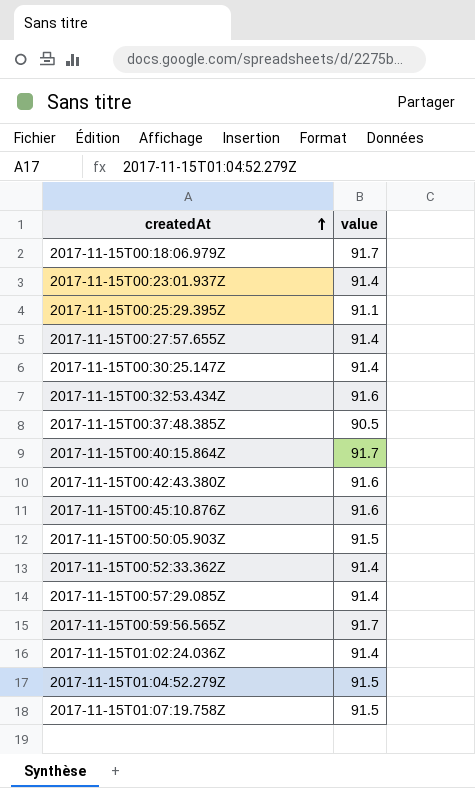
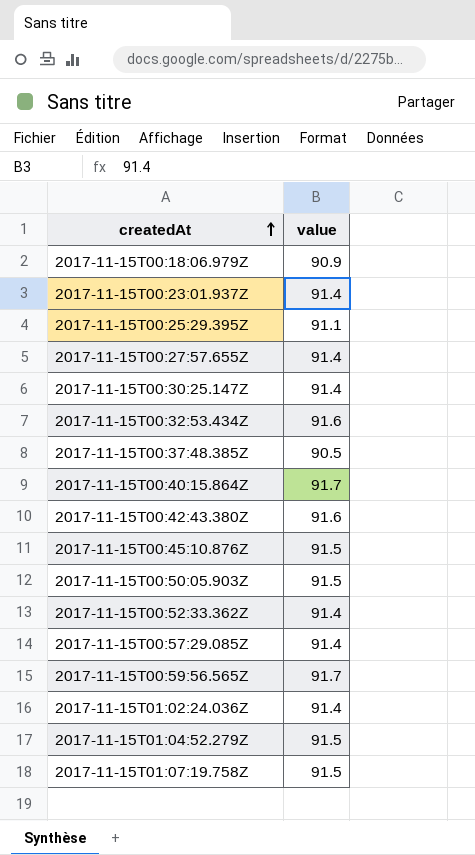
2017-11-15T00:18:06.979Z | value: 91.7 -> 90.9
2017-11-15T00:45:10.876Z | value: 91.6 -> 91.5

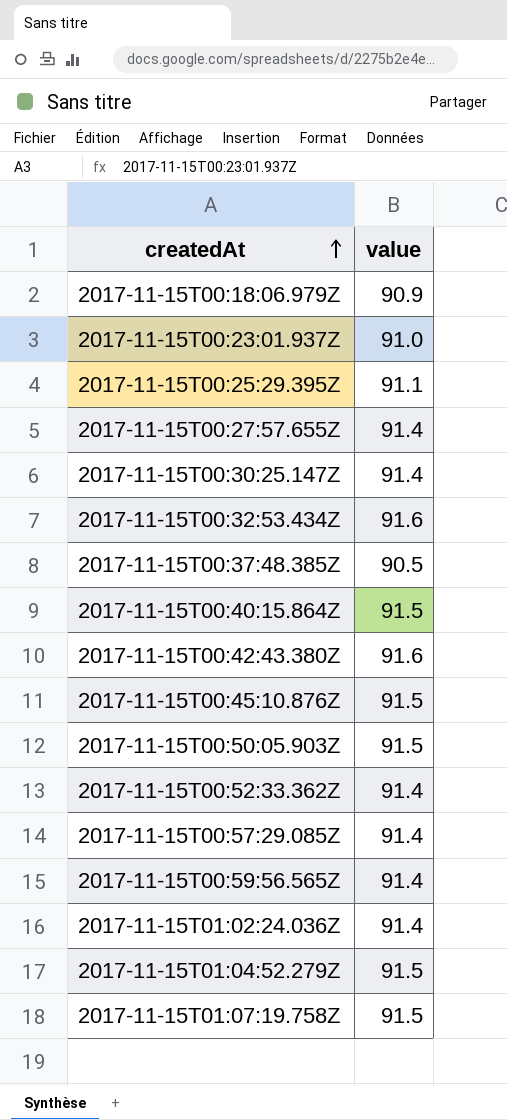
2017-11-15T00:23:01.937Z | value: 91.4 -> 91.0
2017-11-15T00:40:15.864Z | value: 91.7 -> 91.5
2017-11-15T00:59:56.565Z | value: 91.7 -> 91.4

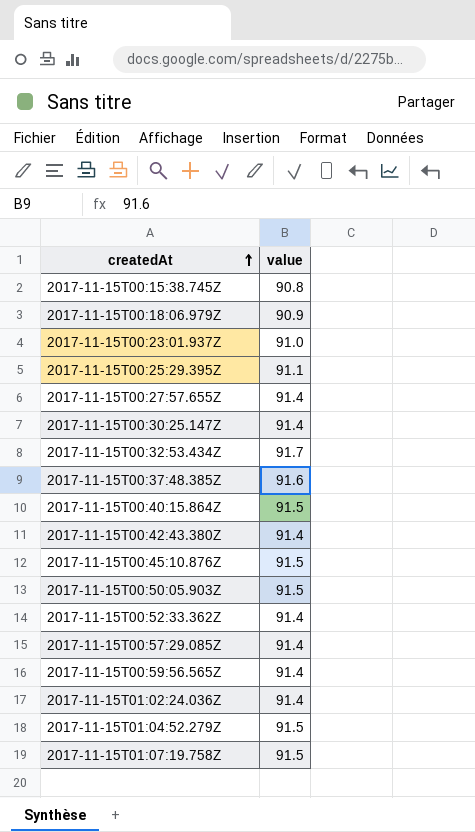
row 2017-11-15T00:15:38.745Z: none -> 90.8
2017-11-15T00:32:53.434Z | value: 91.6 -> 91.7
2017-11-15T00:37:48.385Z | value: 90.5 -> 91.6
2017-11-15T00:42:43.380Z | value: 91.6 -> 91.4

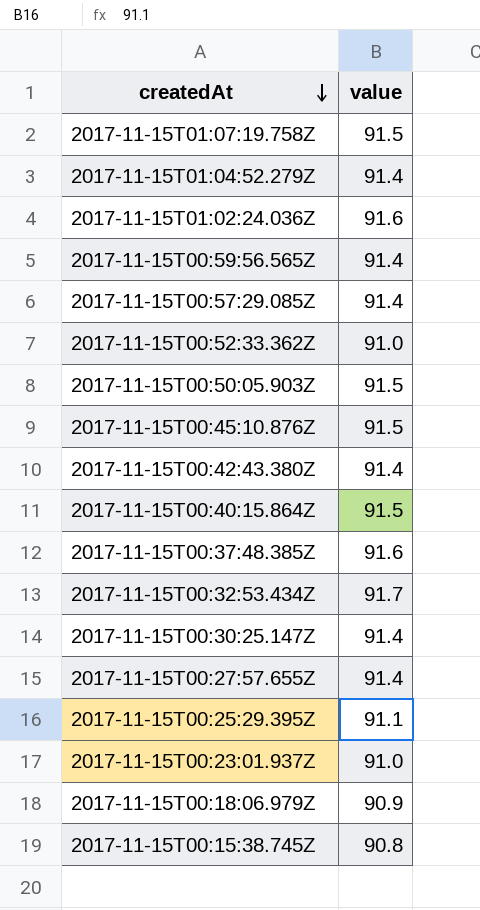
row order: createdAt ascending -> createdAt descending
2017-11-15T01:04:52.279Z | value: 91.5 -> 91.4
2017-11-15T01:02:24.036Z | value: 91.4 -> 91.6
2017-11-15T00:52:33.362Z | value: 91.4 -> 91.0

